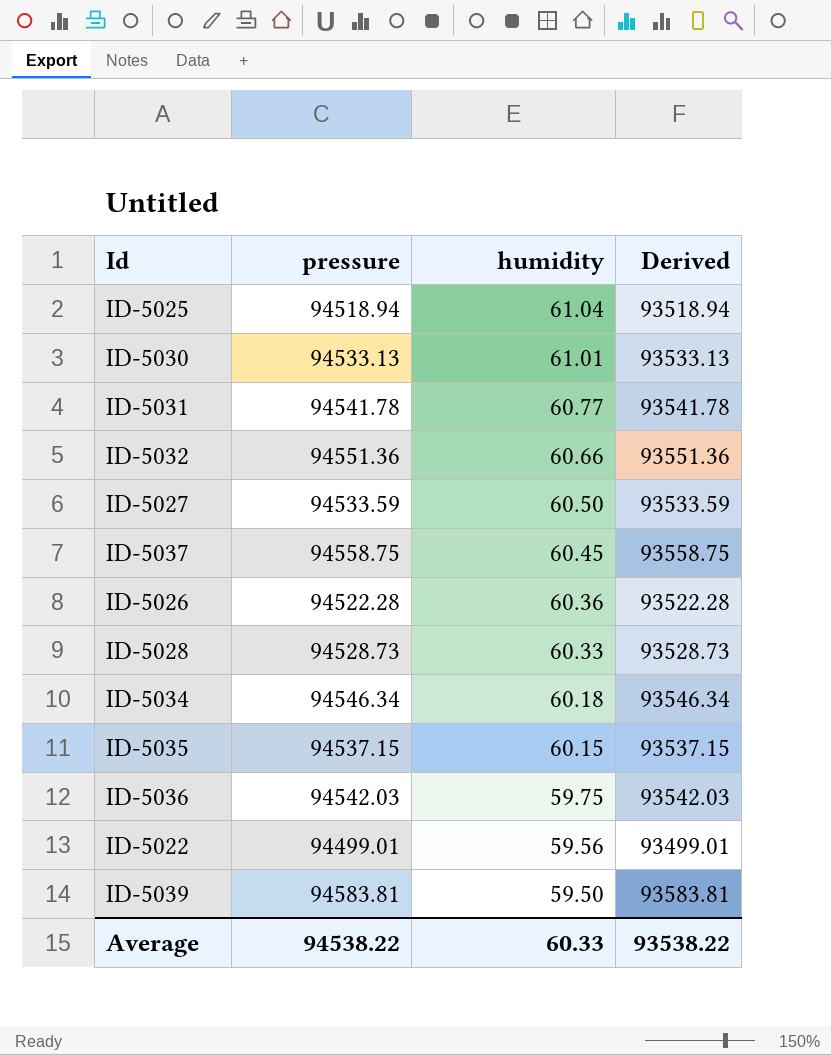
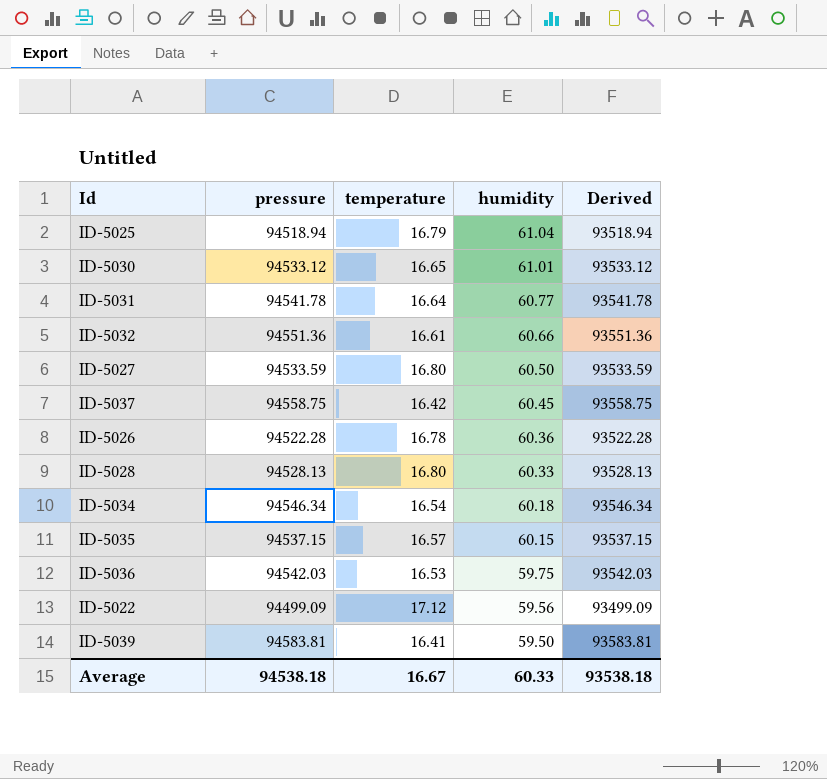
column temperature | position: none -> 3
ID-5030 | pressure: 94533.13 -> 94533.12
ID-5030 | Derived: 93533.13 -> 93533.12
ID-5028 | pressure: 94528.73 -> 94528.13
ID-5028 | Derived: 93528.73 -> 93528.13
ID-5022 | pressure: 94499.01 -> 94499.09
ID-5022 | Derived: 93499.01 -> 93499.09
Average | pressure: 94538.22 -> 94538.18
Average | Derived: 93538.22 -> 93538.18

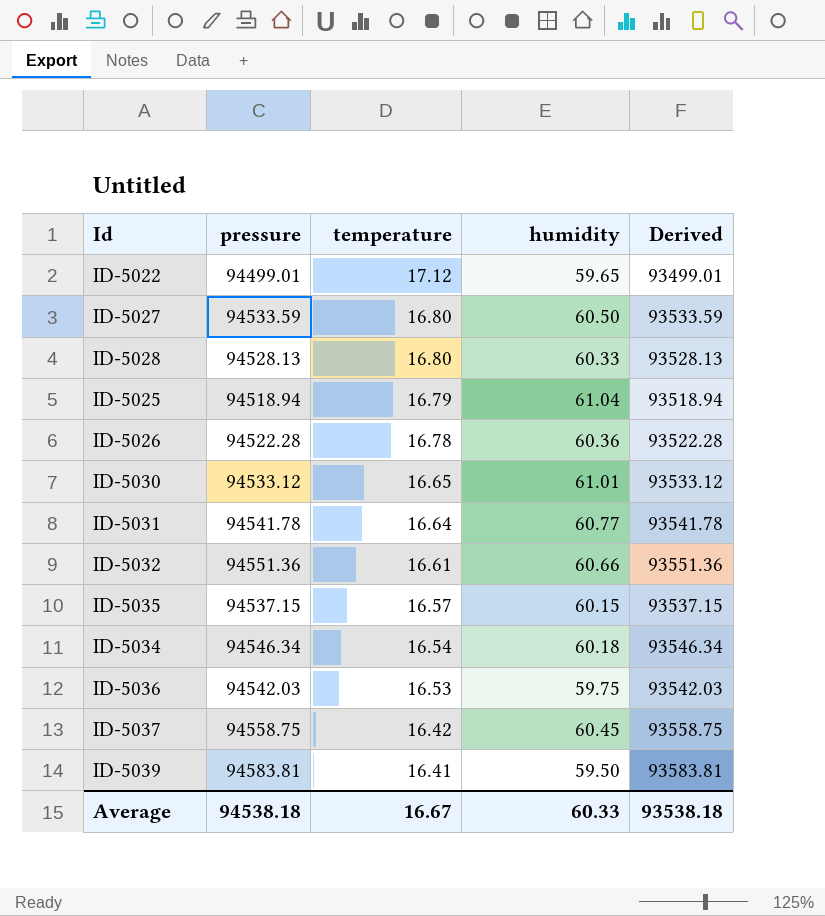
row order: humidity descending -> temperature descending
ID-5022 | pressure: 94499.09 -> 94499.01
ID-5022 | humidity: 59.56 -> 59.65
ID-5022 | Derived: 93499.09 -> 93499.01

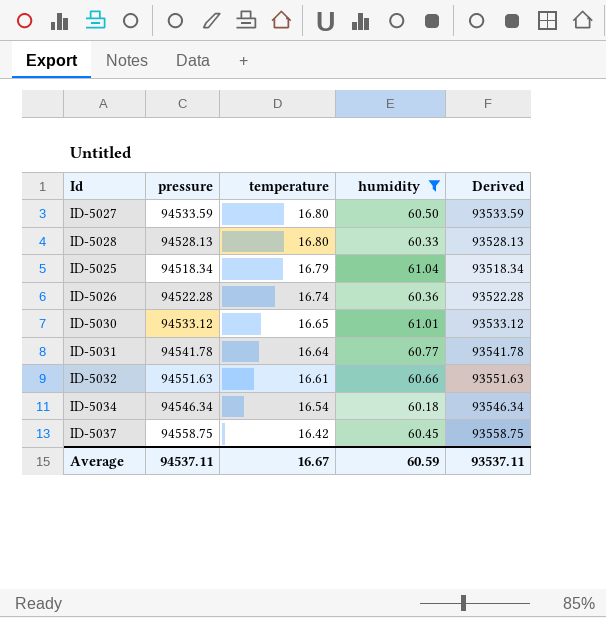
filter: none -> humidity >= 60.18
ID-5025 | pressure: 94518.94 -> 94518.34
ID-5025 | Derived: 93518.94 -> 93518.34
ID-5026 | temperature: 16.78 -> 16.74
ID-5032 | pressure: 94551.36 -> 94551.63
ID-5032 | Derived: 93551.36 -> 93551.63
Average | pressure: 94538.18 -> 94537.11
Average | humidity: 60.33 -> 60.59
Average | Derived: 93538.18 -> 93537.11

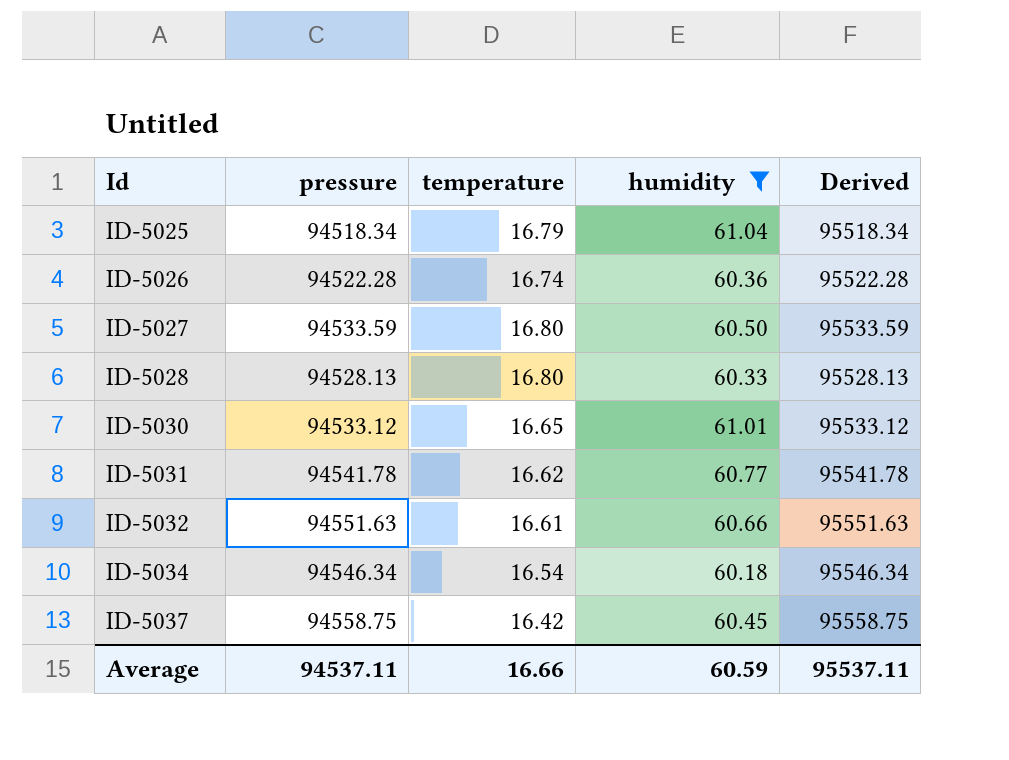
row order: temperature descending -> Id ascending
column Derived | formula: [pressure] - 1000 -> [pressure] + 1000
ID-5031 | temperature: 16.64 -> 16.62
Average | temperature: 16.67 -> 16.66
Average | Derived: 93537.11 -> 95537.11

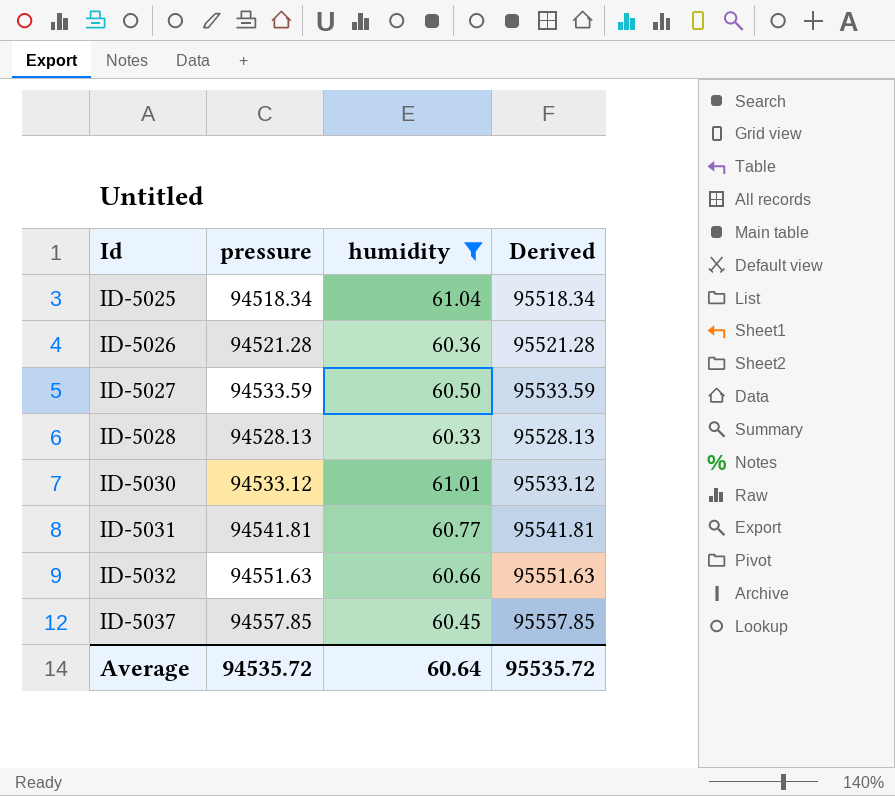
column temperature | position: 3 -> none
row ID-5034: 94546.34 | 16.54 | 60.18 | 95546.34 -> none
ID-5026 | pressure: 94522.28 -> 94521.28
ID-5026 | Derived: 95522.28 -> 95521.28
ID-5031 | pressure: 94541.78 -> 94541.81
ID-5031 | Derived: 95541.78 -> 95541.81
ID-5037 | pressure: 94558.75 -> 94557.85
ID-5037 | Derived: 95558.75 -> 95557.85
Average | pressure: 94537.11 -> 94535.72
Average | humidity: 60.59 -> 60.64
Average | Derived: 95537.11 -> 95535.72

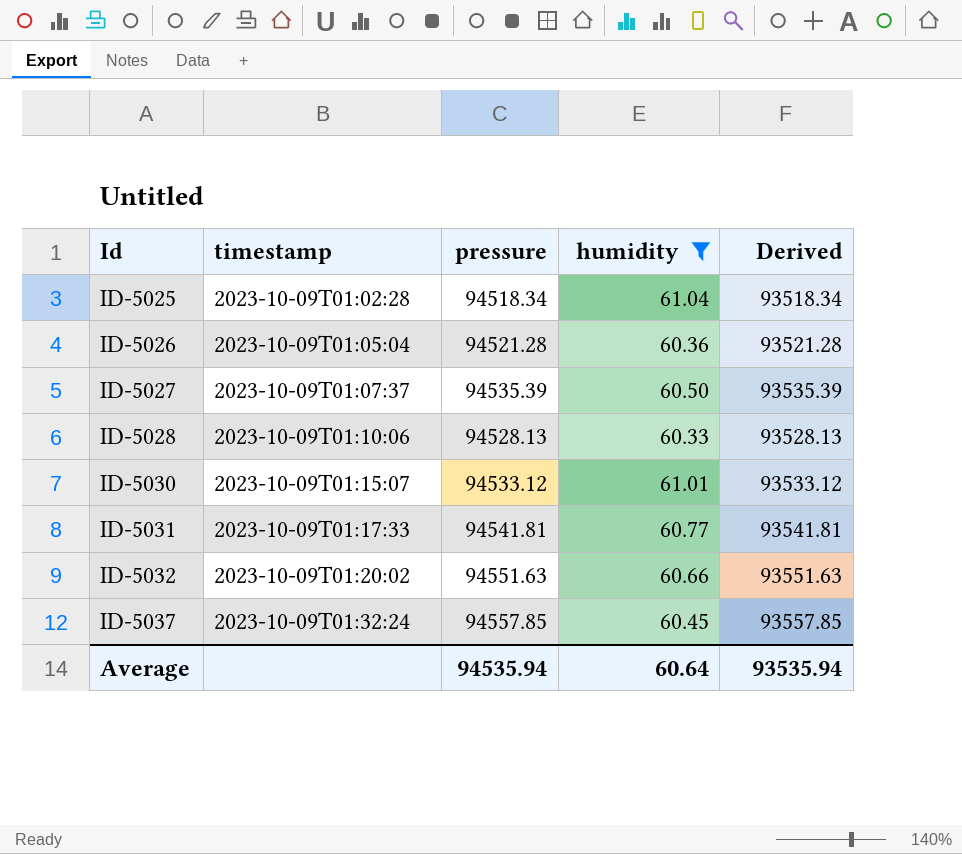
column timestamp | position: none -> 2
column Derived | formula: [pressure] + 1000 -> [pressure] - 1000
ID-5027 | pressure: 94533.59 -> 94535.39
Average | pressure: 94535.72 -> 94535.94
Average | Derived: 95535.72 -> 93535.94

